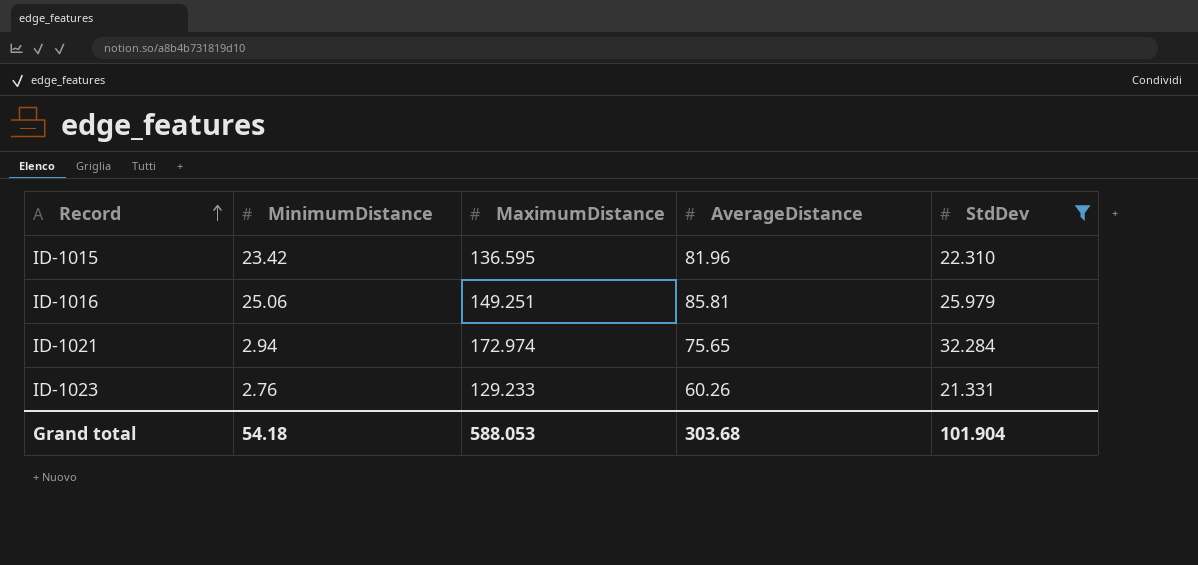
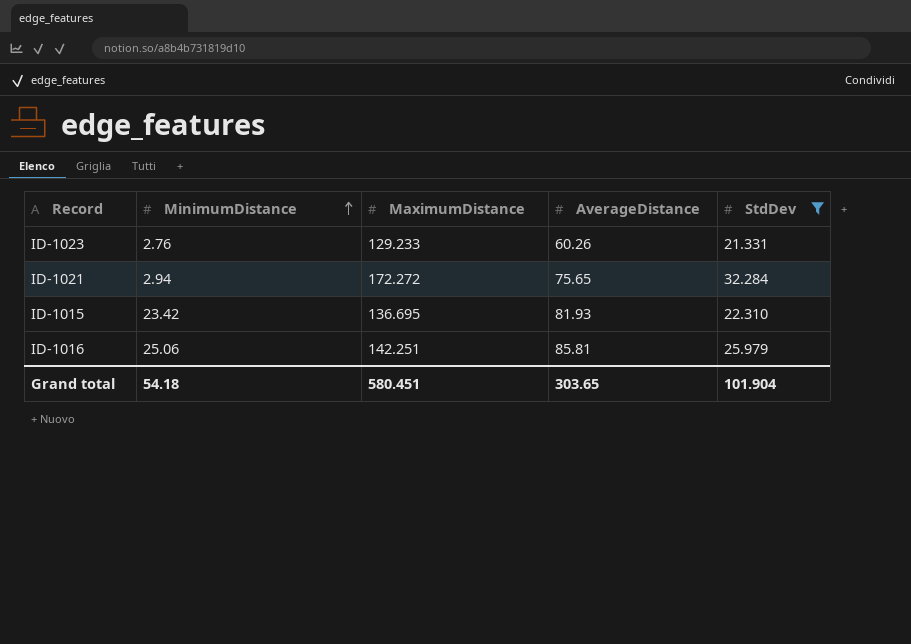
row order: Record ascending -> MinimumDistance ascending
ID-1021 | MaximumDistance: 172.974 -> 172.272
ID-1015 | MaximumDistance: 136.595 -> 136.695
ID-1015 | AverageDistance: 81.96 -> 81.93
ID-1016 | MaximumDistance: 149.251 -> 142.251
Grand total | MaximumDistance: 588.053 -> 580.451
Grand total | AverageDistance: 303.68 -> 303.65

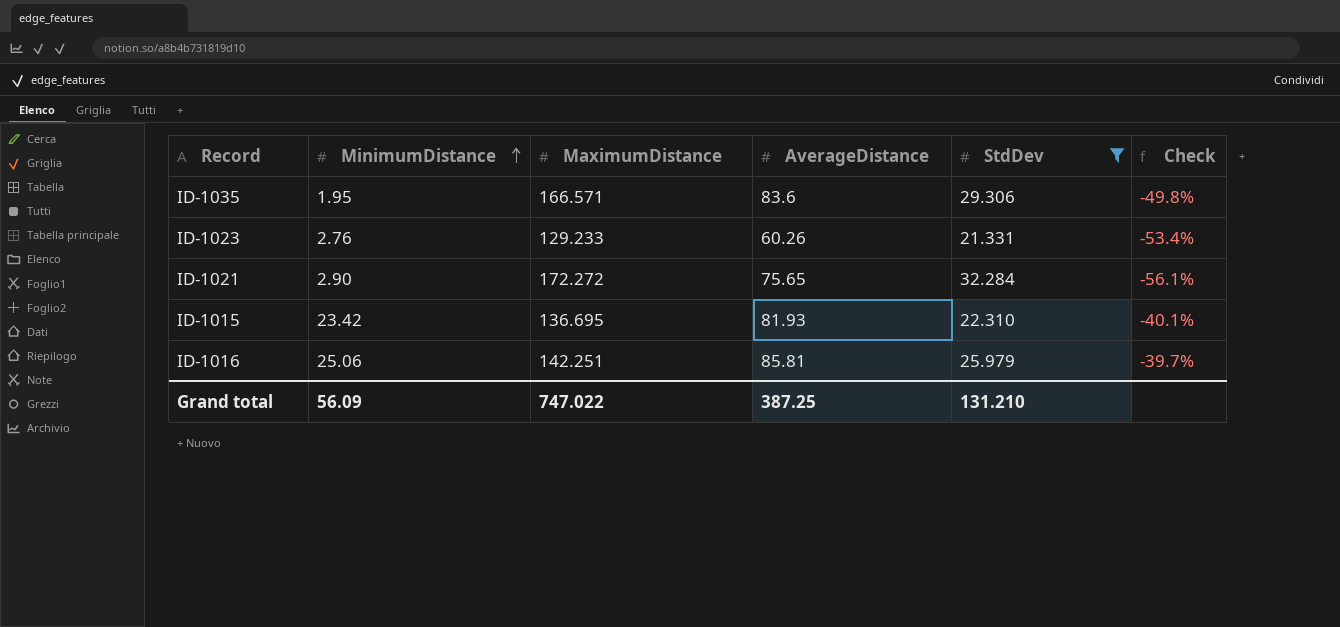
column Check | formula: none -> ([AverageDistance] - [MaximumDistance]) / [MaximumDistance]
row ID-1035: none -> 1.95 | 166.571 | 83.6 | 29.306 | -49.8%
ID-1021 | MinimumDistance: 2.94 -> 2.90
Grand total | MinimumDistance: 54.18 -> 56.09
Grand total | MaximumDistance: 580.451 -> 747.022
Grand total | AverageDistance: 303.65 -> 387.25
Grand total | StdDev: 101.904 -> 131.210

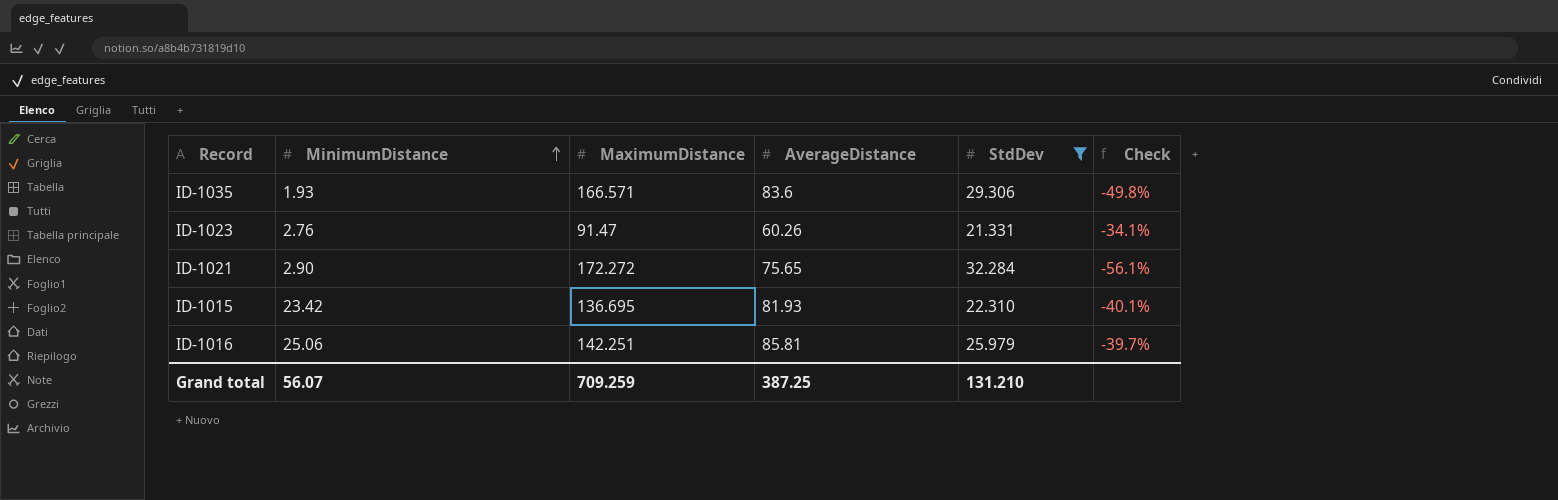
ID-1035 | MinimumDistance: 1.95 -> 1.93
ID-1023 | MaximumDistance: 129.233 -> 91.47
ID-1023 | Check: -53.4% -> -34.1%
Grand total | MinimumDistance: 56.09 -> 56.07
Grand total | MaximumDistance: 747.022 -> 709.259

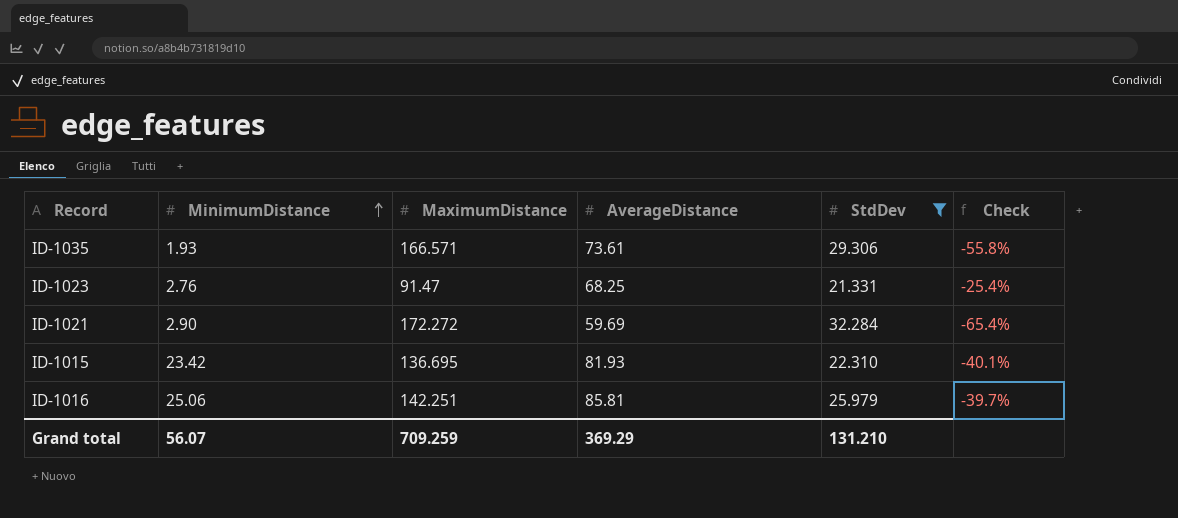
ID-1035 | AverageDistance: 83.6 -> 73.61
ID-1035 | Check: -49.8% -> -55.8%
ID-1023 | AverageDistance: 60.26 -> 68.25
ID-1023 | Check: -34.1% -> -25.4%
ID-1021 | AverageDistance: 75.65 -> 59.69
ID-1021 | Check: -56.1% -> -65.4%
Grand total | AverageDistance: 387.25 -> 369.29

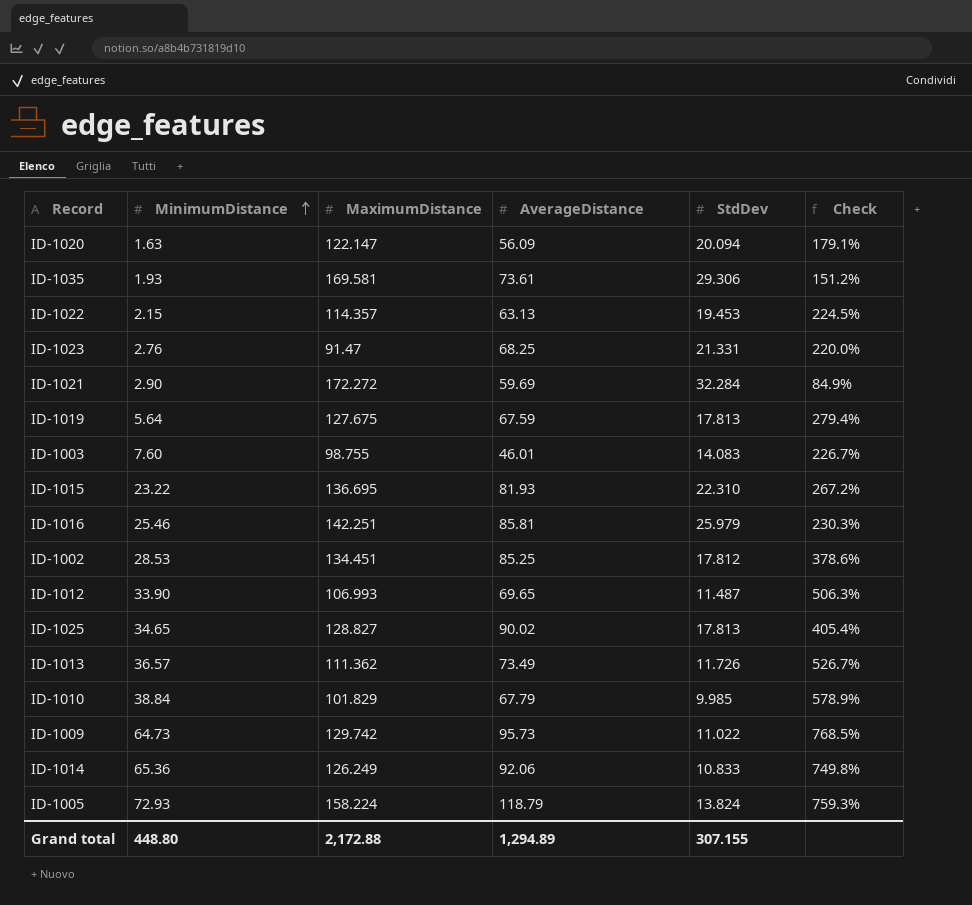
filter: StdDev >= 21.331 -> none
column Check | formula: ([AverageDistance] - [MaximumDistance]) / [MaximumDistance] -> ([AverageDistance] - [StdDev]) / [StdDev]
ID-1035 | MaximumDistance: 166.571 -> 169.581
ID-1015 | MinimumDistance: 23.42 -> 23.22
ID-1016 | MinimumDistance: 25.06 -> 25.46
Grand total | MinimumDistance: 56.07 -> 448.80
Grand total | MaximumDistance: 709.259 -> 2,172.88
Grand total | AverageDistance: 369.29 -> 1,294.89
Grand total | StdDev: 131.210 -> 307.155

